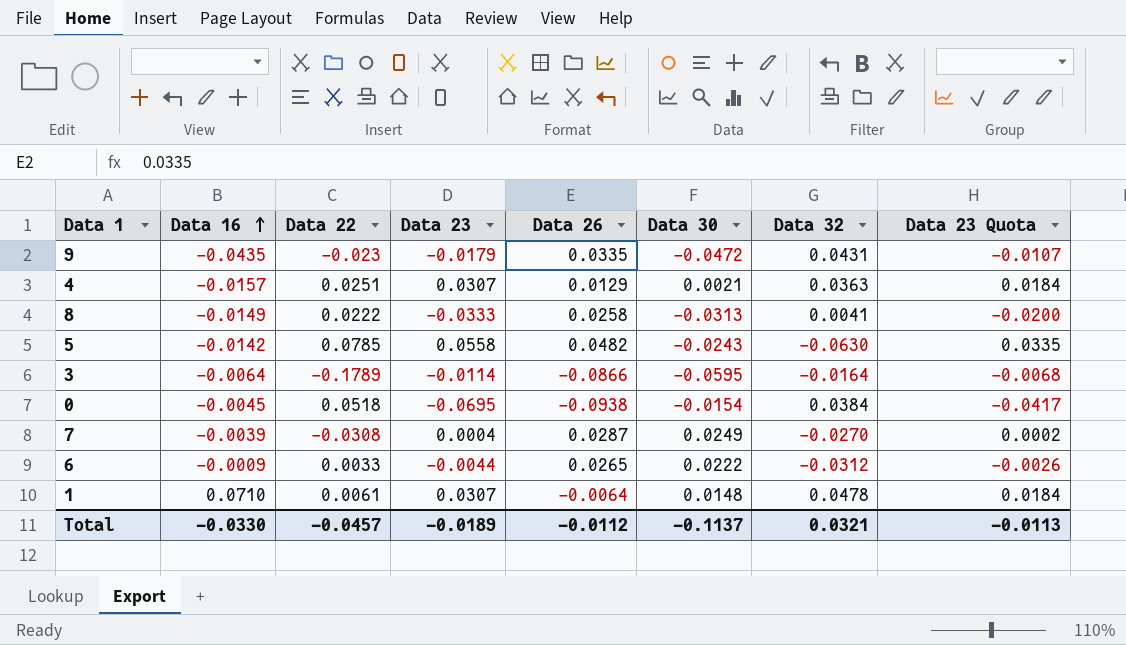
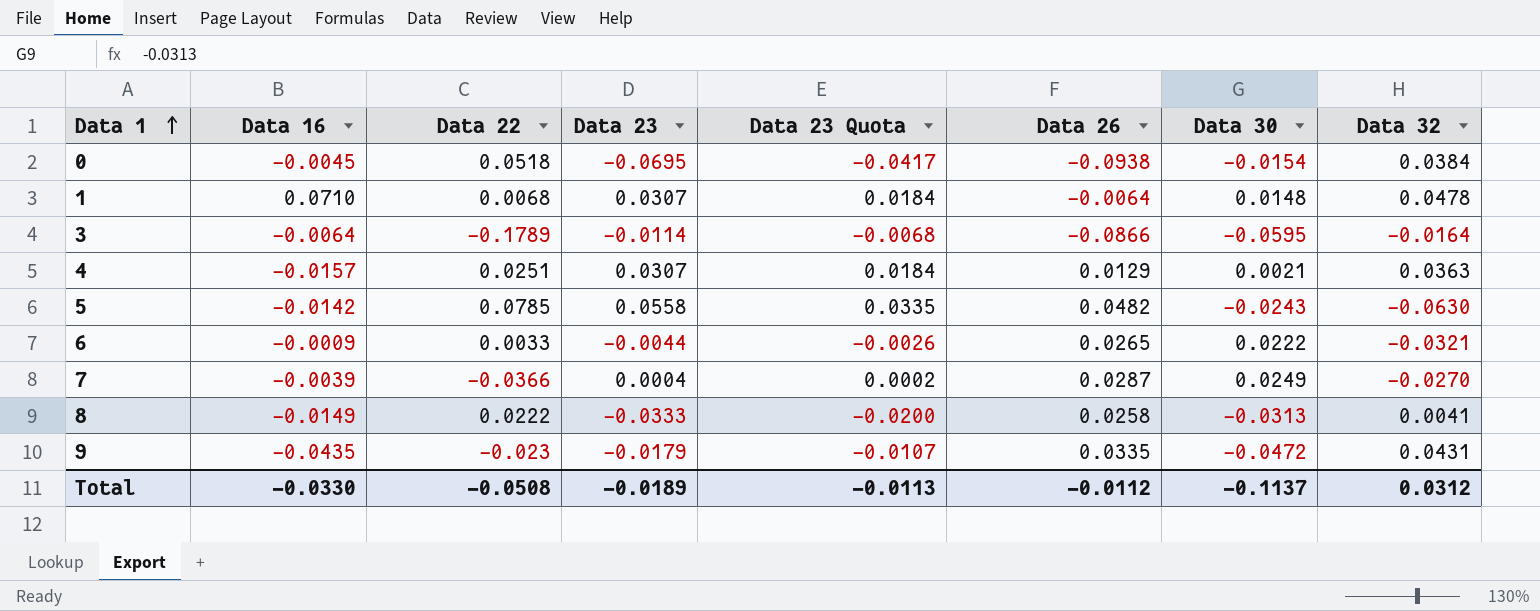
row order: Data 16 ascending -> Data 1 ascending
column Data 23 Quota | position: 8 -> 5
1 | Data 22: 0.0061 -> 0.0068
6 | Data 32: -0.0312 -> -0.0321
7 | Data 22: -0.0308 -> -0.0366
Total | Data 22: -0.0457 -> -0.0508
Total | Data 32: 0.0321 -> 0.0312

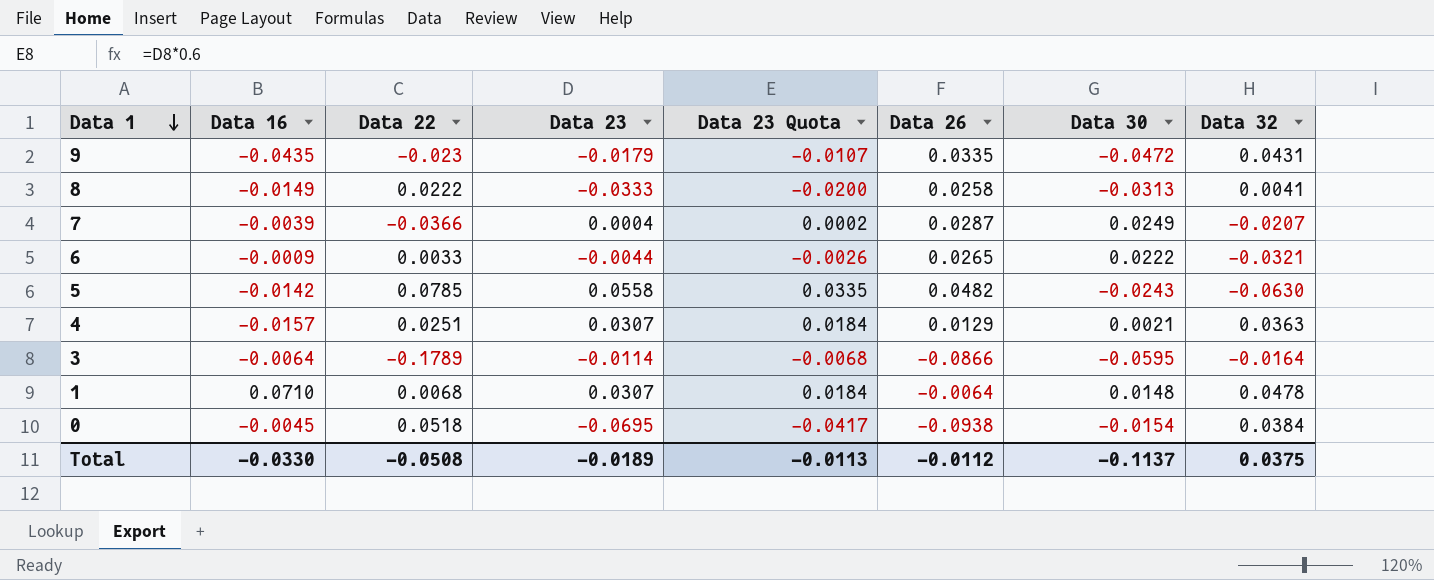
row order: Data 1 ascending -> Data 1 descending
7 | Data 32: -0.0270 -> -0.0207
Total | Data 32: 0.0312 -> 0.0375

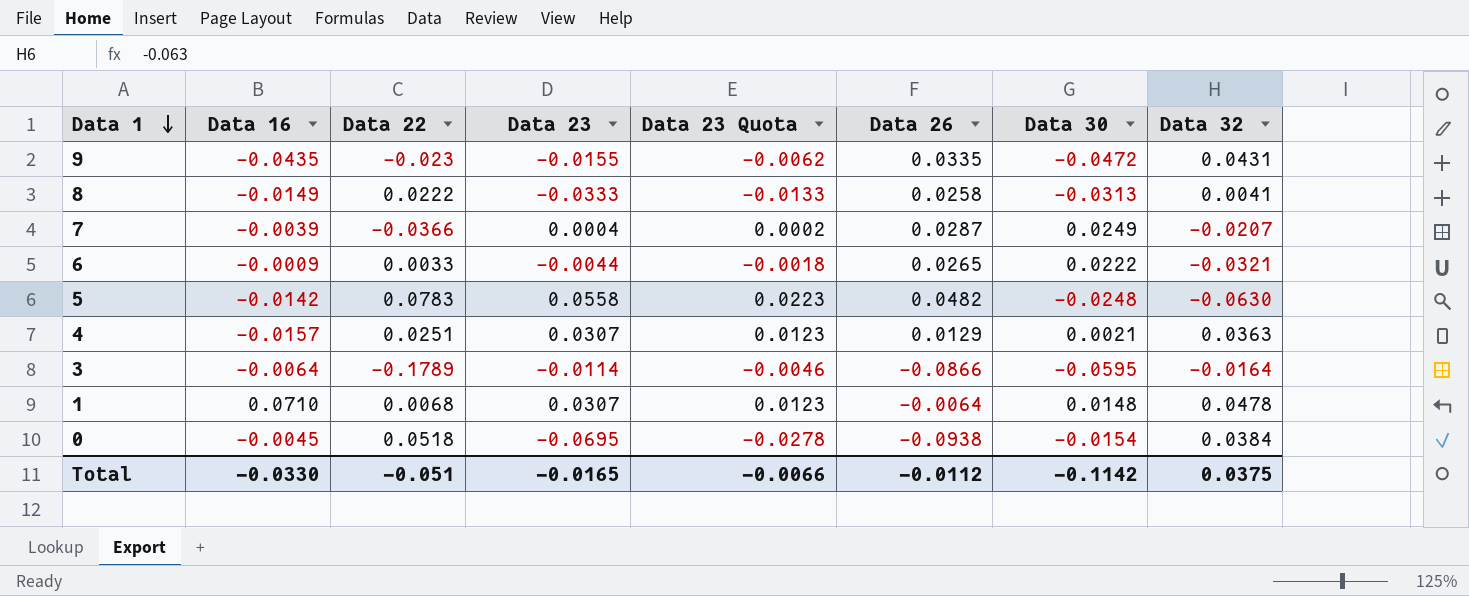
column Data 23 Quota | formula: [Data 23] * 0.6 -> [Data 23] * 0.4
9 | Data 23: -0.0179 -> -0.0155
5 | Data 22: 0.0785 -> 0.0783
5 | Data 30: -0.0243 -> -0.0248
Total | Data 22: -0.0508 -> -0.051
Total | Data 23: -0.0189 -> -0.0165
Total | Data 23 Quota: -0.0113 -> -0.0066
Total | Data 30: -0.1137 -> -0.1142

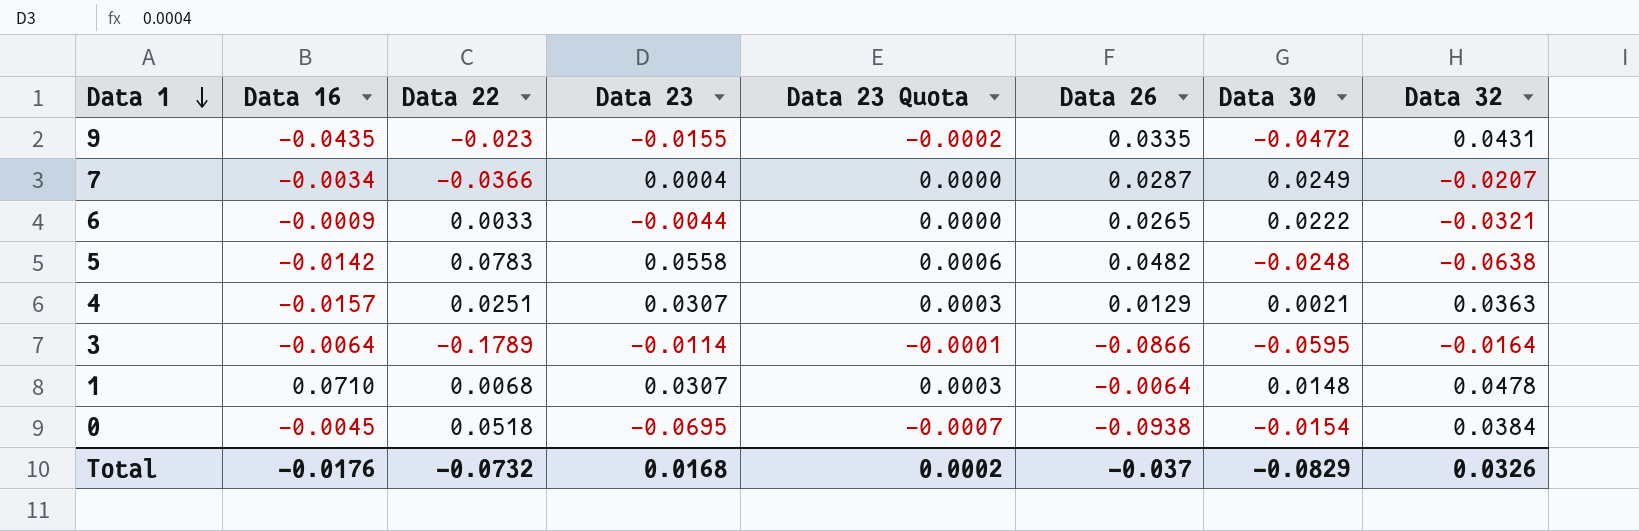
column Data 23 Quota | formula: [Data 23] * 0.4 -> [Data 23] * 0.01
row 8: -0.0149 | 0.0222 | -0.0333 | -0.0133 | 0.0258 | -0.0313 | 0.0041 -> none
7 | Data 16: -0.0039 -> -0.0034
5 | Data 32: -0.0630 -> -0.0638
Total | Data 16: -0.0330 -> -0.0176
Total | Data 22: -0.051 -> -0.0732
Total | Data 23: -0.0165 -> 0.0168
Total | Data 23 Quota: -0.0066 -> 0.0002
Total | Data 26: -0.0112 -> -0.037
Total | Data 30: -0.1142 -> -0.0829
Total | Data 32: 0.0375 -> 0.0326

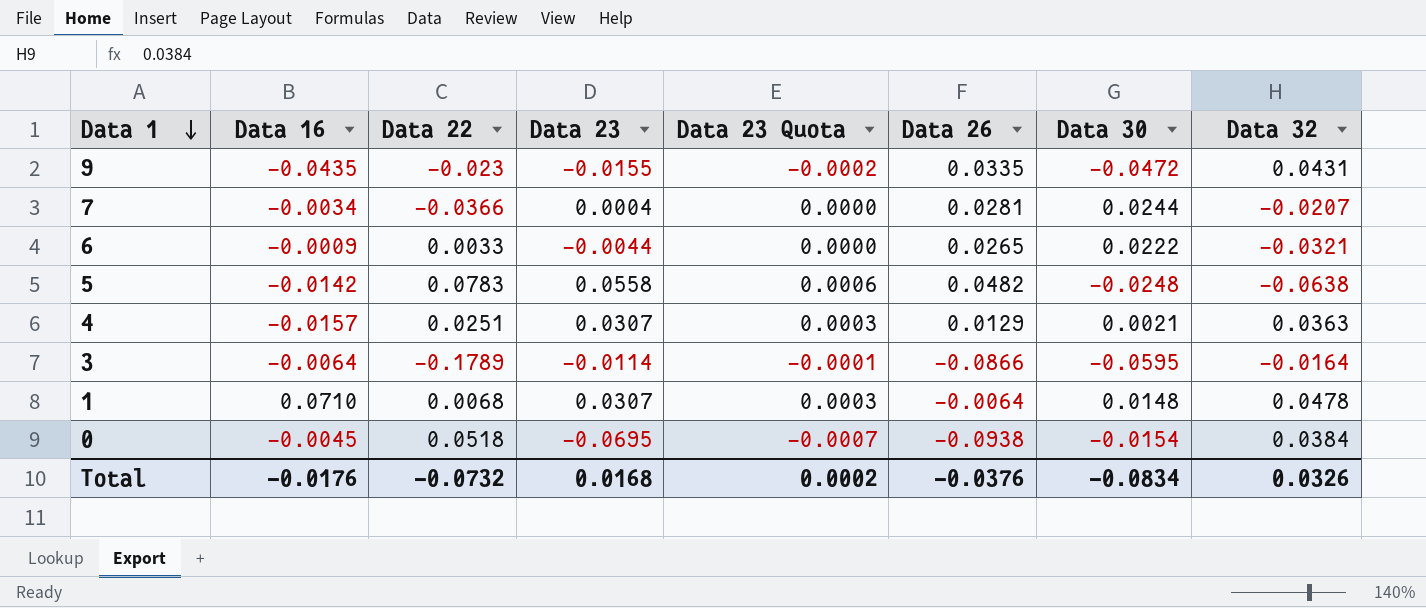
7 | Data 26: 0.0287 -> 0.0281
7 | Data 30: 0.0249 -> 0.0244
Total | Data 26: -0.037 -> -0.0376
Total | Data 30: -0.0829 -> -0.0834

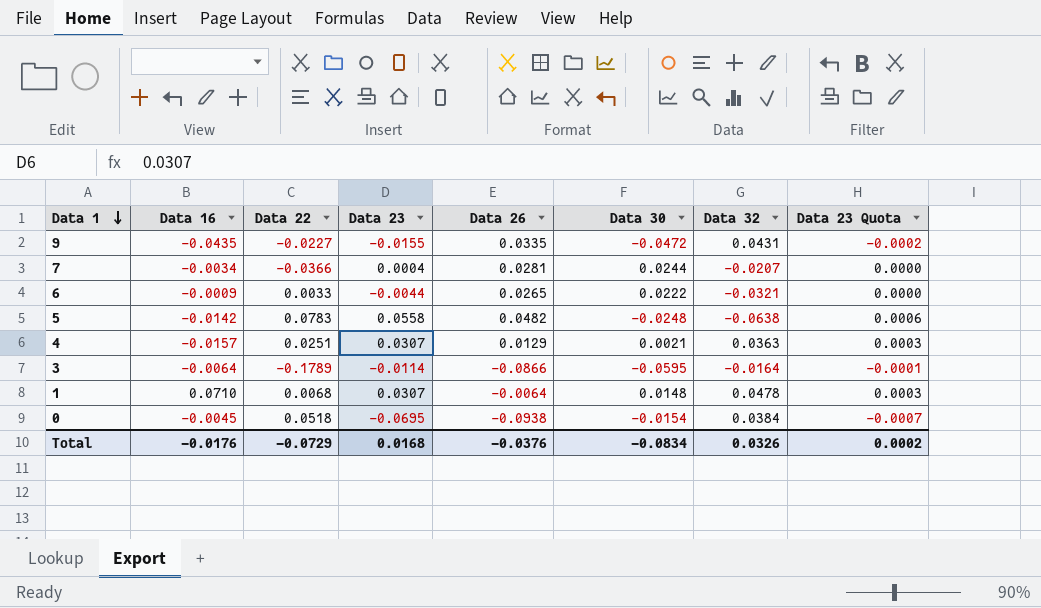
column Data 23 Quota | position: 5 -> 8
9 | Data 22: -0.023 -> -0.0227
Total | Data 22: -0.0732 -> -0.0729

